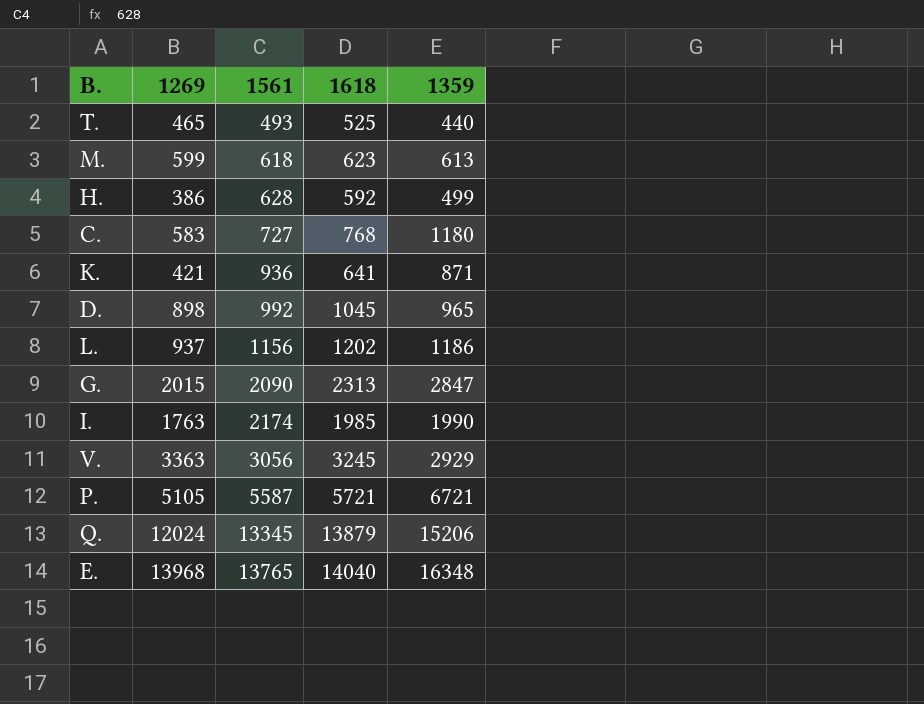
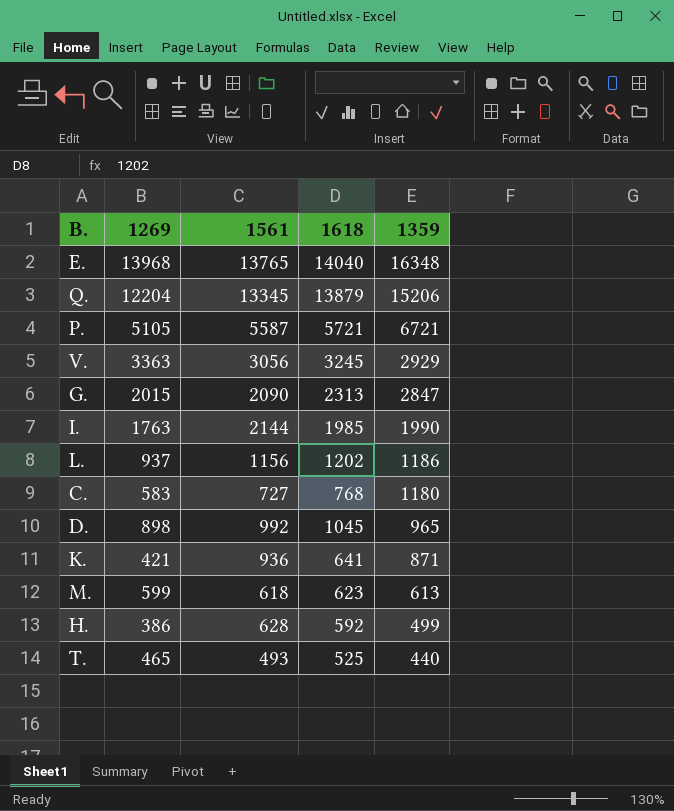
row order: 1561 ascending -> 1359 descending
Q. | 1269: 12024 -> 12204
I. | 1561: 2174 -> 2144

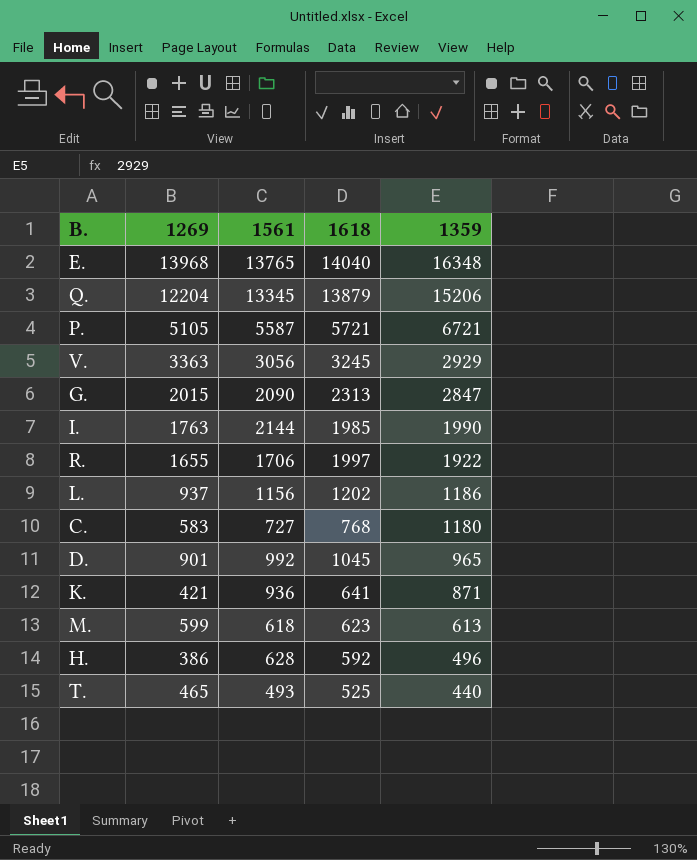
row R.: none -> 1655 | 1706 | 1997 | 1922
D. | 1269: 898 -> 901
H. | 1359: 499 -> 496

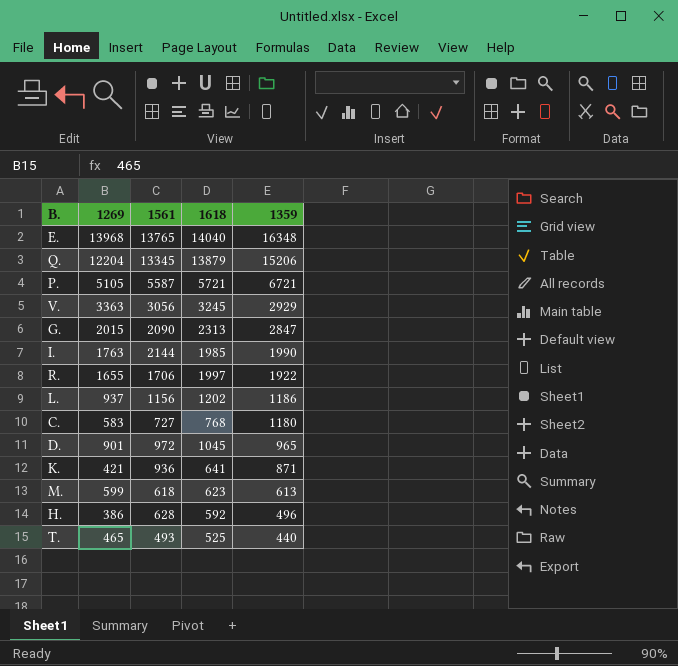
D. | 1561: 992 -> 972

